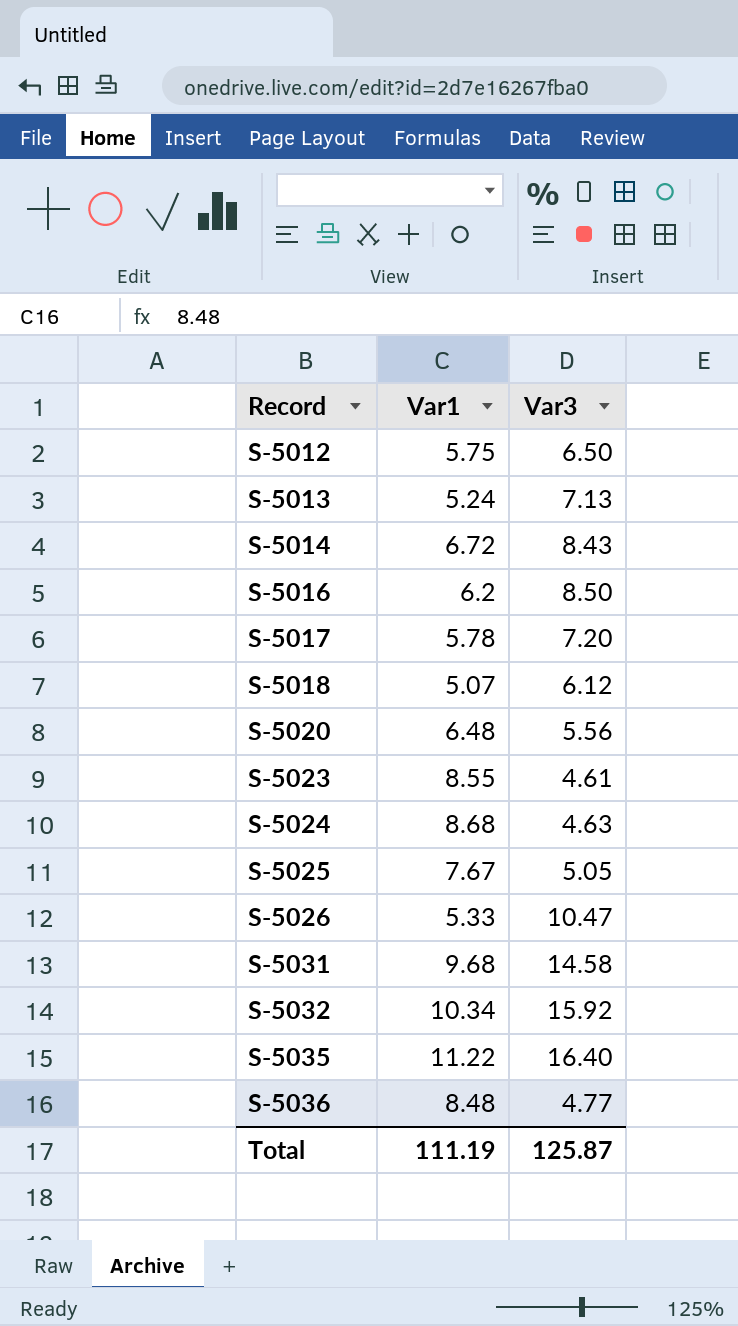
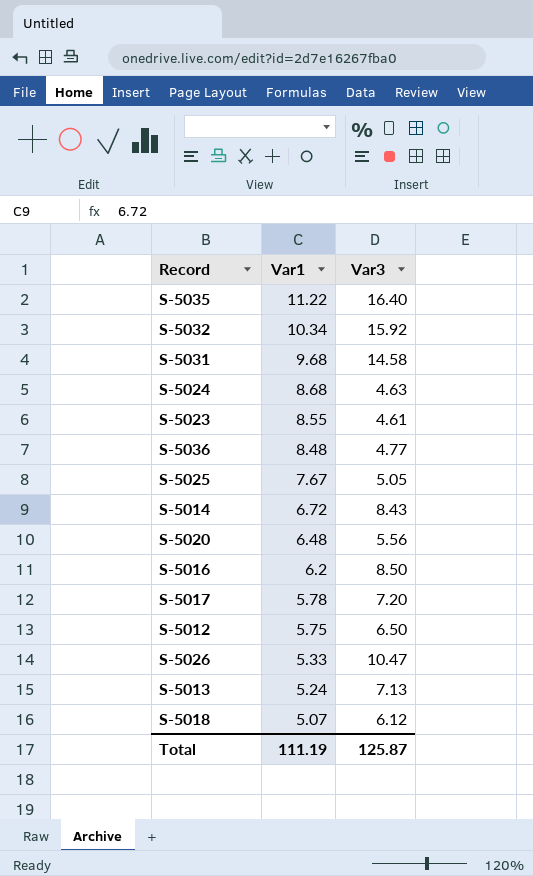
row order: Record ascending -> Var1 descending

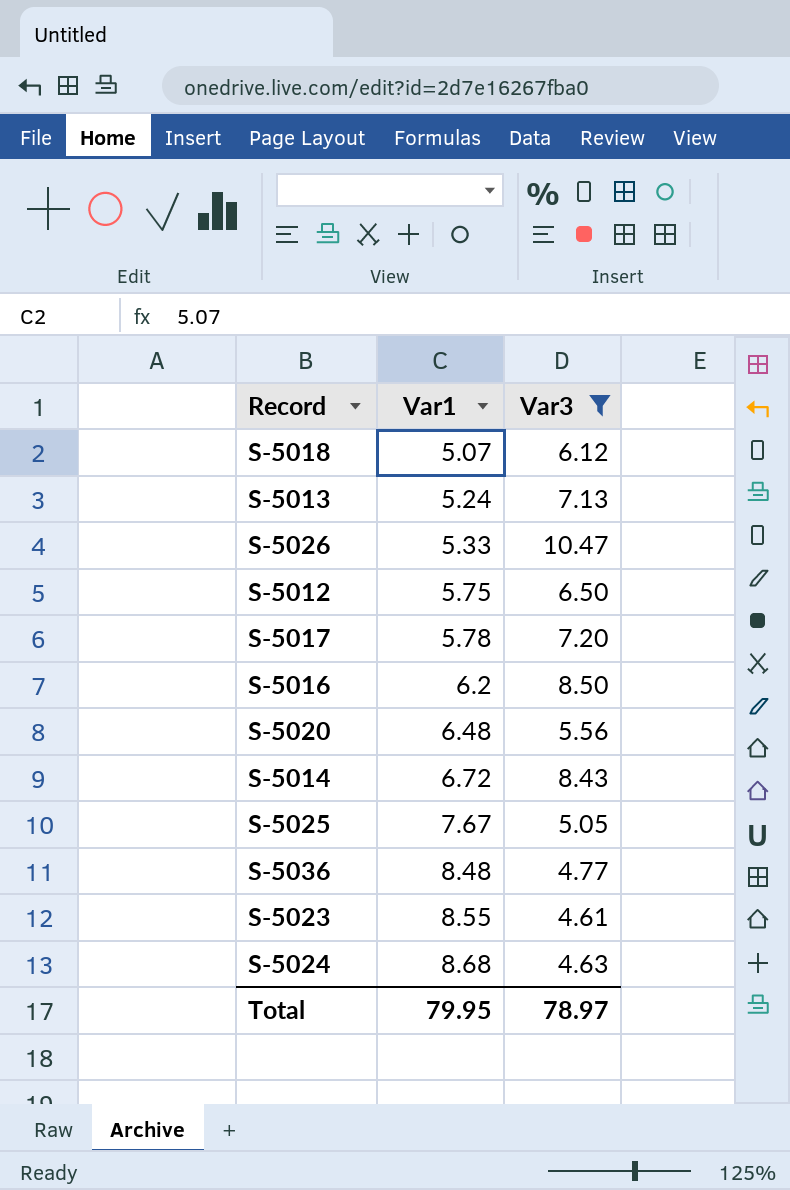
filter: none -> Var3 <= 10.47
row order: Var1 descending -> Var1 ascending
Total | Var1: 111.19 -> 79.95
Total | Var3: 125.87 -> 78.97

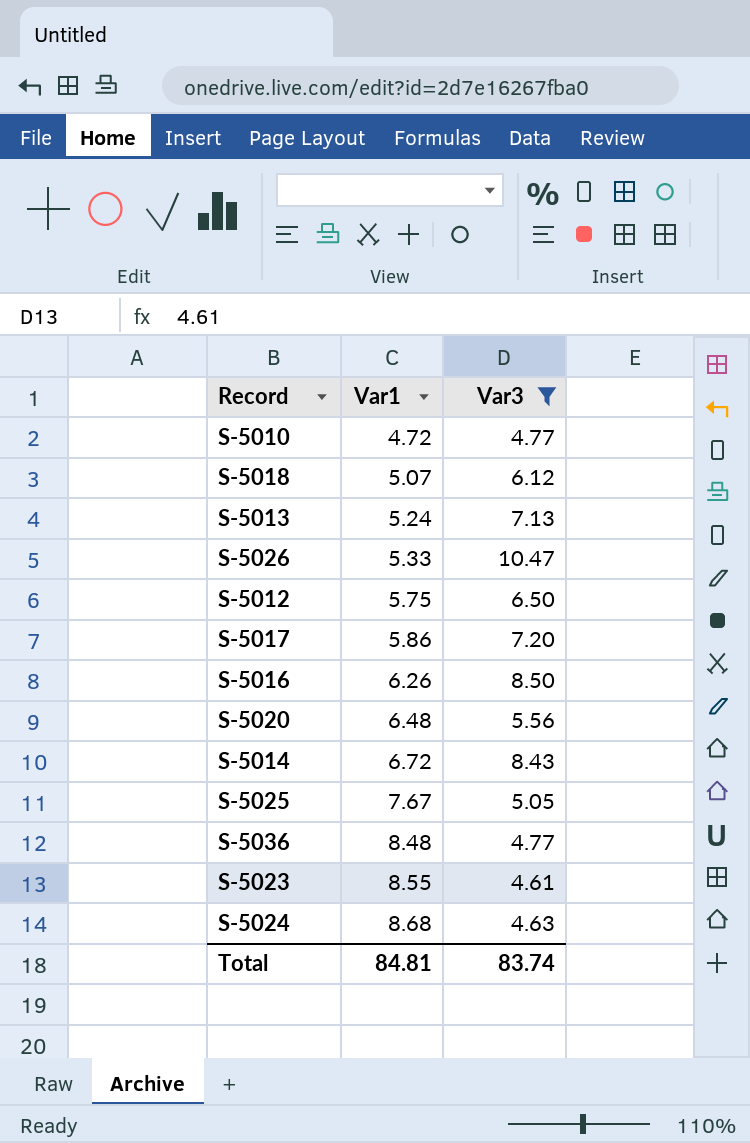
row S-5010: none -> 4.72 | 4.77
S-5017 | Var1: 5.78 -> 5.86
S-5016 | Var1: 6.2 -> 6.26
Total | Var1: 79.95 -> 84.81
Total | Var3: 78.97 -> 83.74

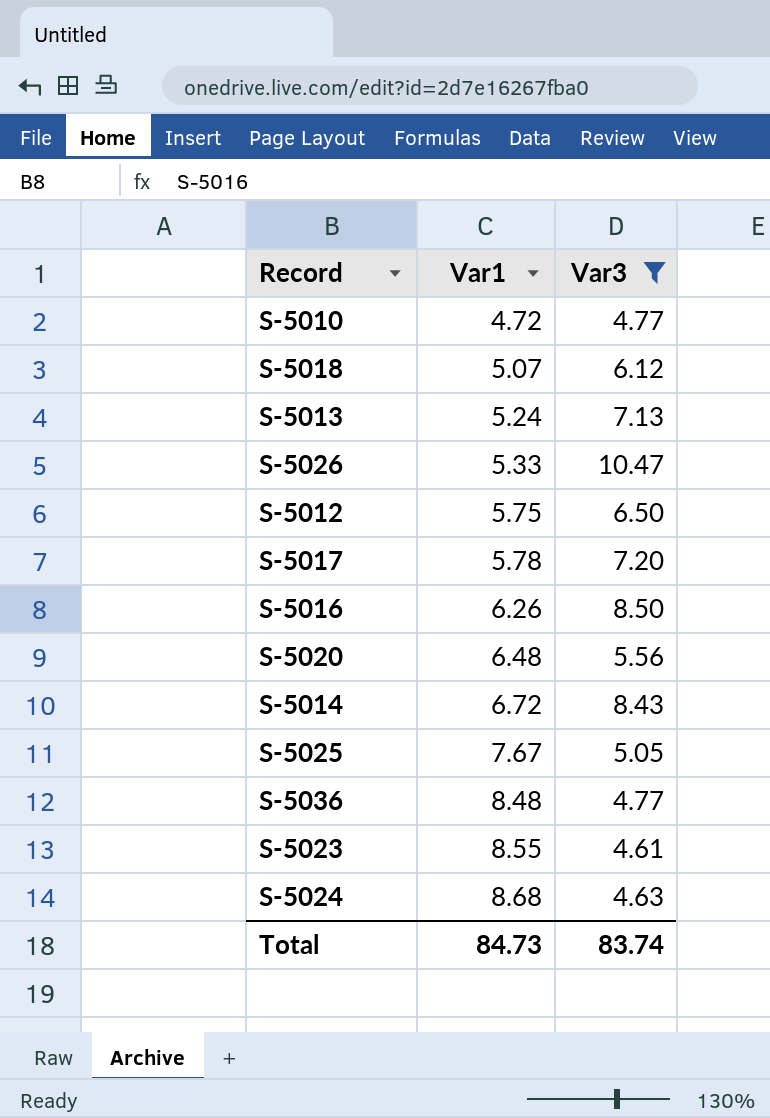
S-5017 | Var1: 5.86 -> 5.78
Total | Var1: 84.81 -> 84.73

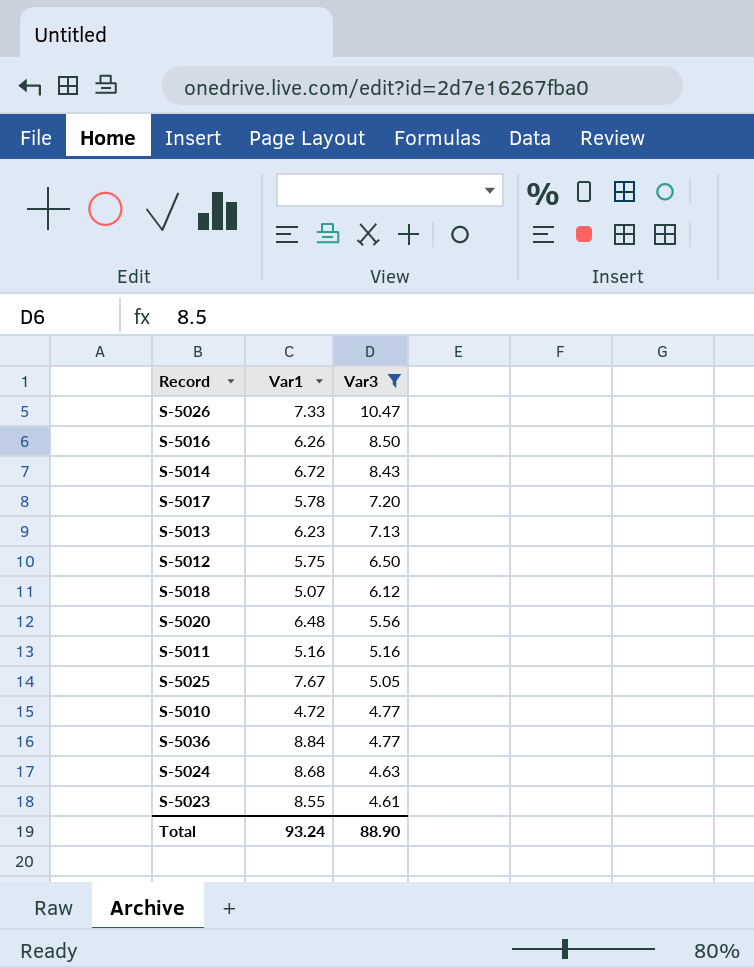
row order: Var1 ascending -> Var3 descending
S-5026 | Var1: 5.33 -> 7.33
S-5013 | Var1: 5.24 -> 6.23
row S-5011: none -> 5.16 | 5.16
S-5036 | Var1: 8.48 -> 8.84
Total | Var1: 84.73 -> 93.24
Total | Var3: 83.74 -> 88.90

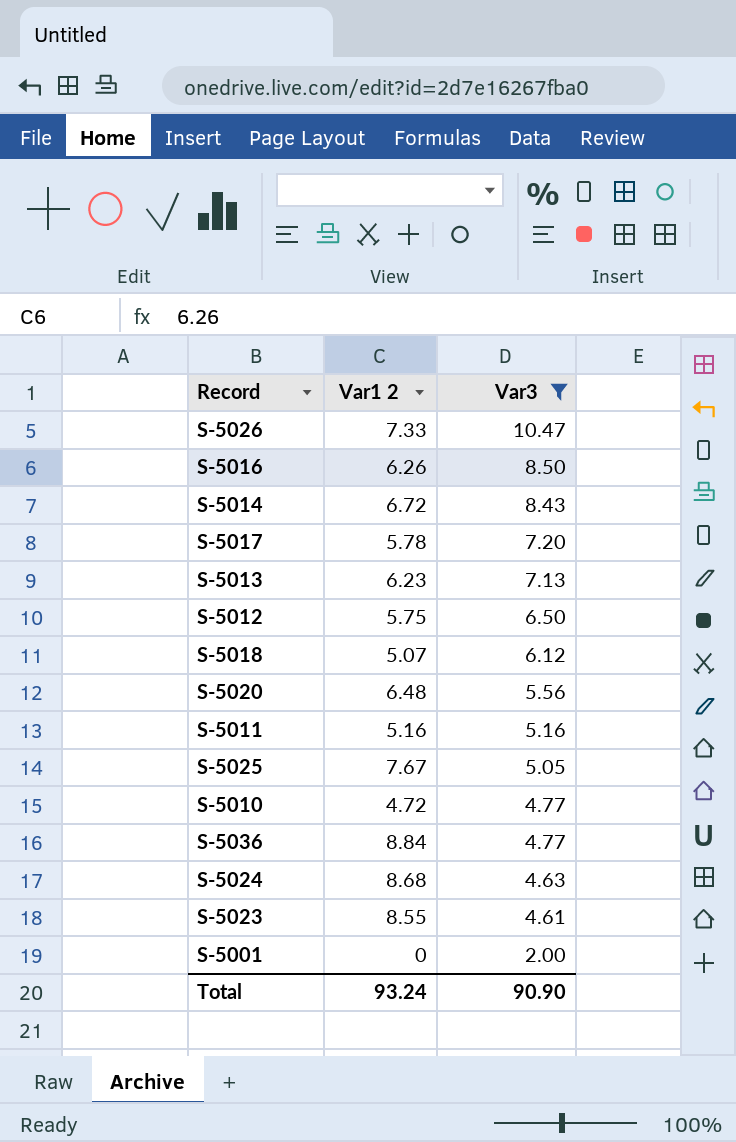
column name: Var1 -> Var1 2
row S-5001: none -> 0 | 2.00
Total | Var3: 88.90 -> 90.90

